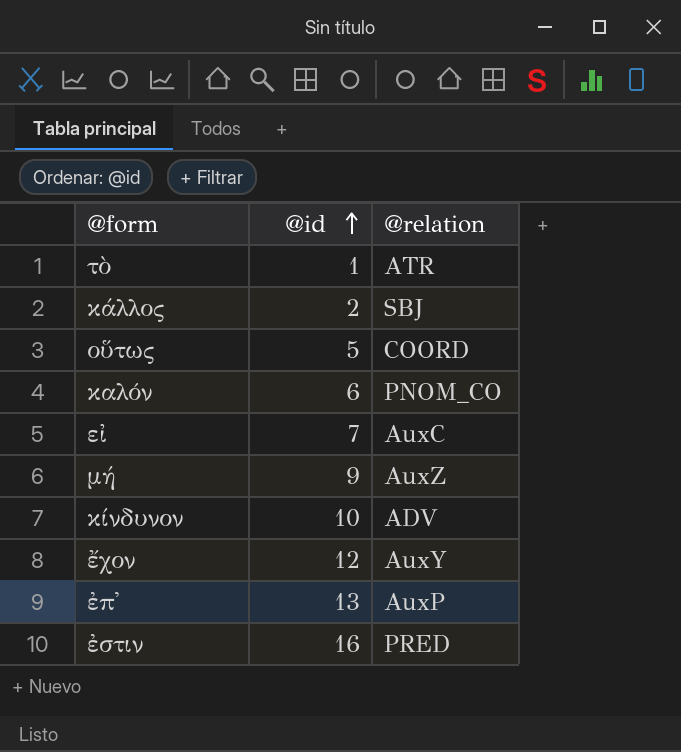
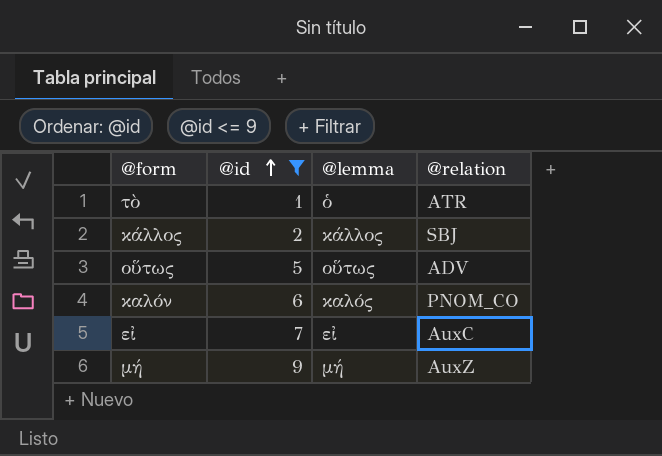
filter: none -> @id <= 9
column @lemma | position: none -> 3
οὕτως | @relation: COORD -> ADV

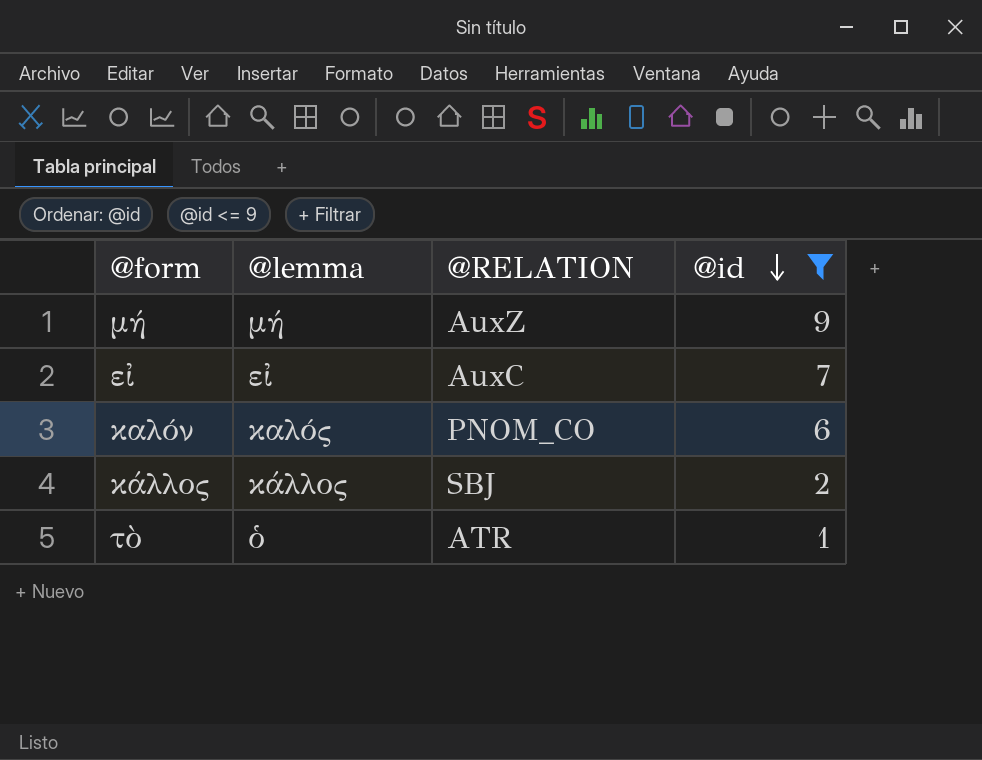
row order: @id ascending -> @id descending
column name: @relation -> @RELATION
column @id | position: 2 -> 4
row οὕτως: 5 | οὕτως | ADV -> none

